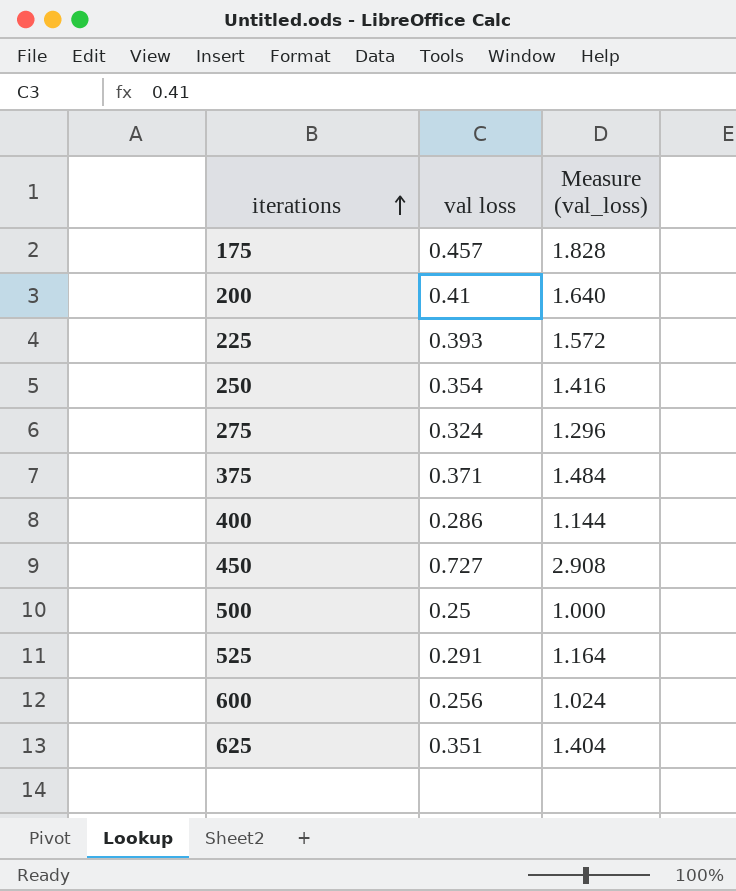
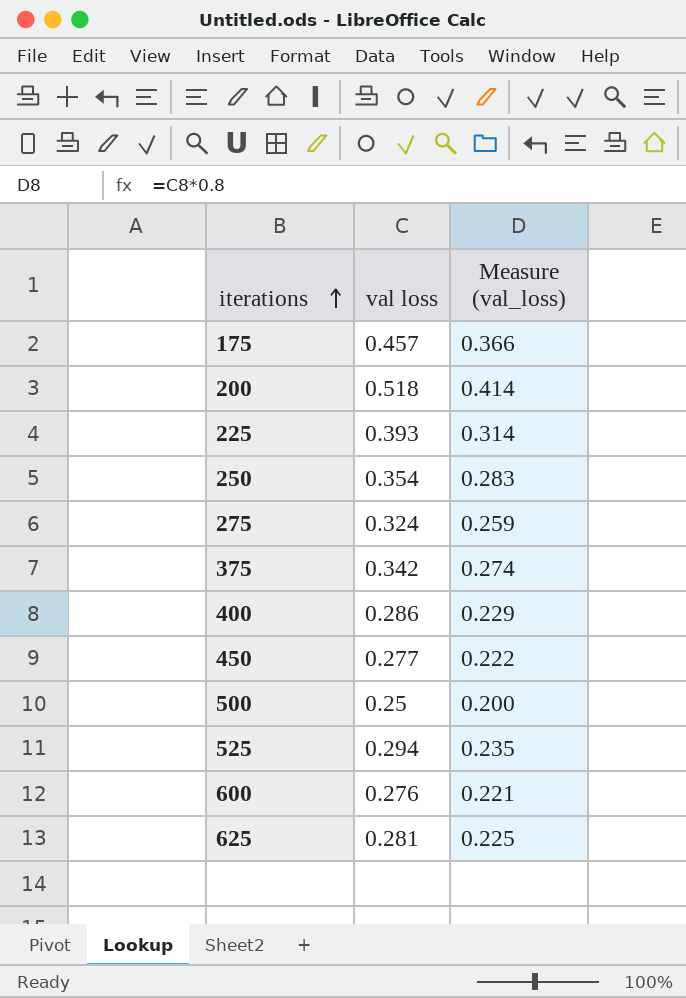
column Measure (val_loss) | formula: [val loss] * 4 -> [val loss] * 0.8
200 | val loss: 0.41 -> 0.518
375 | val loss: 0.371 -> 0.342
450 | val loss: 0.727 -> 0.277
525 | val loss: 0.291 -> 0.294
600 | val loss: 0.256 -> 0.276
625 | val loss: 0.351 -> 0.281

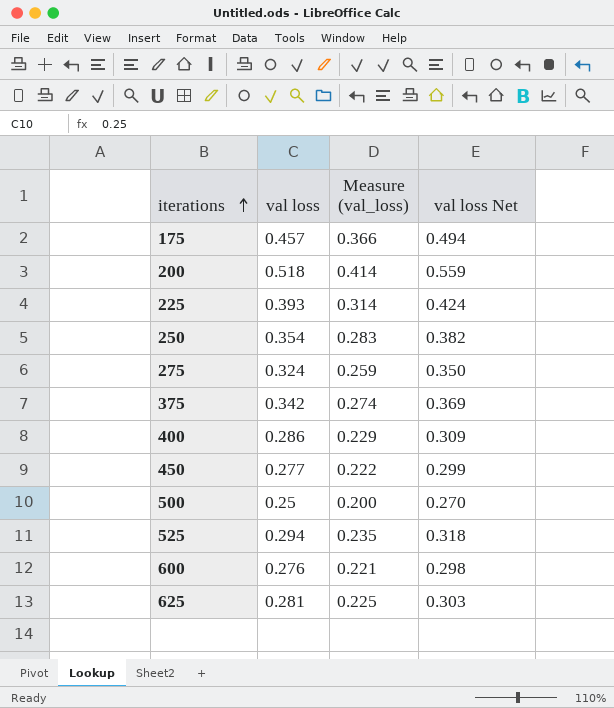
column val loss Net | formula: none -> [val loss] * 1.08

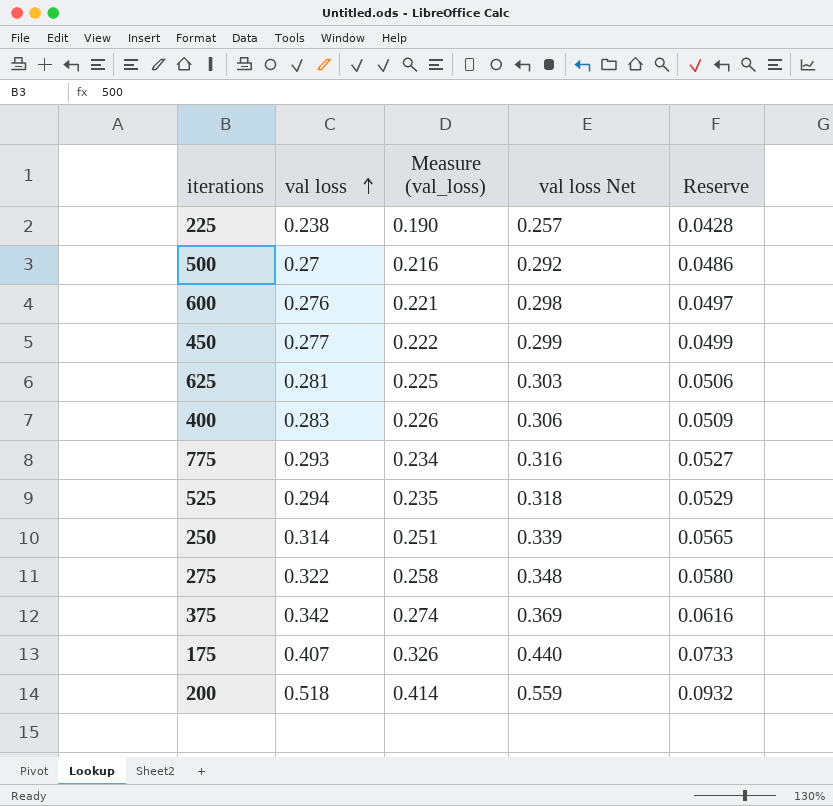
row order: iterations ascending -> val loss ascending
column Reserve | formula: none -> [val loss] * 0.18
225 | val loss: 0.393 -> 0.238
225 | Measure (val_loss): 0.314 -> 0.190
225 | val loss Net: 0.424 -> 0.257
500 | val loss: 0.25 -> 0.27
500 | Measure (val_loss): 0.200 -> 0.216
500 | val loss Net: 0.270 -> 0.292
400 | val loss: 0.286 -> 0.283
400 | Measure (val_loss): 0.229 -> 0.226
400 | val loss Net: 0.309 -> 0.306
row 775: none -> 0.293 | 0.234 | 0.316 | 0.0527
250 | val loss: 0.354 -> 0.314
250 | Measure (val_loss): 0.283 -> 0.251
250 | val loss Net: 0.382 -> 0.339
275 | val loss: 0.324 -> 0.322
275 | Measure (val_loss): 0.259 -> 0.258
275 | val loss Net: 0.350 -> 0.348
175 | val loss: 0.457 -> 0.407
175 | Measure (val_loss): 0.366 -> 0.326
175 | val loss Net: 0.494 -> 0.440

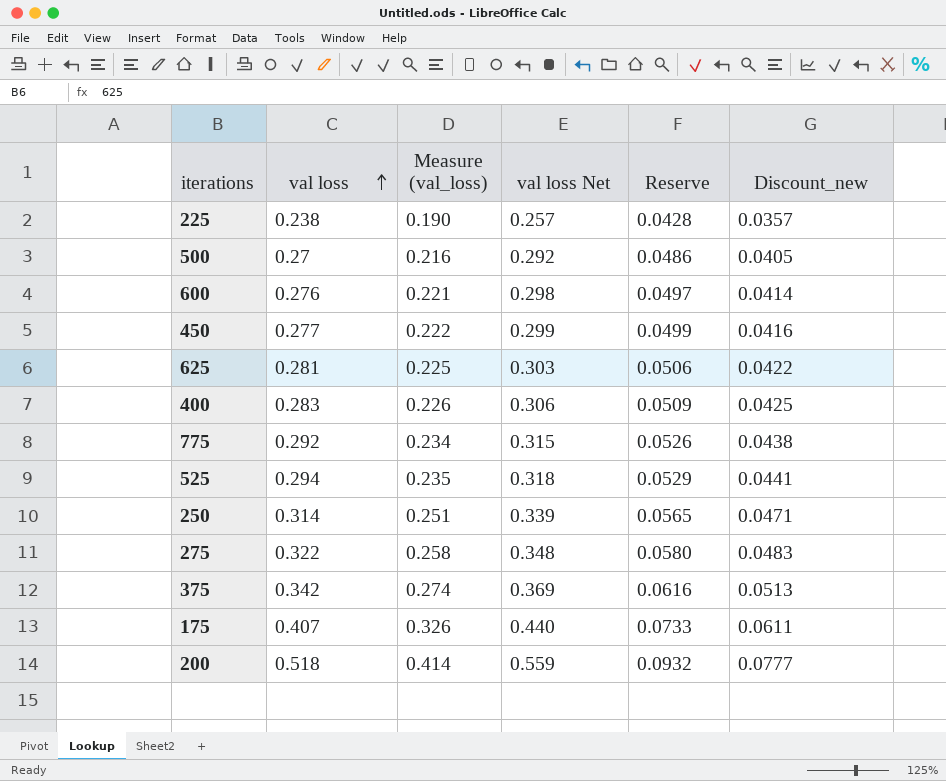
column Discount_new | formula: none -> [val loss] * 0.15
775 | val loss: 0.293 -> 0.292
775 | val loss Net: 0.316 -> 0.315
775 | Reserve: 0.0527 -> 0.0526

